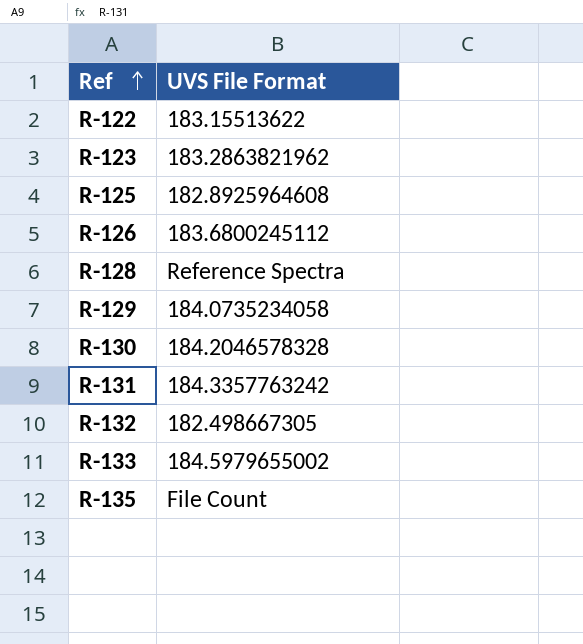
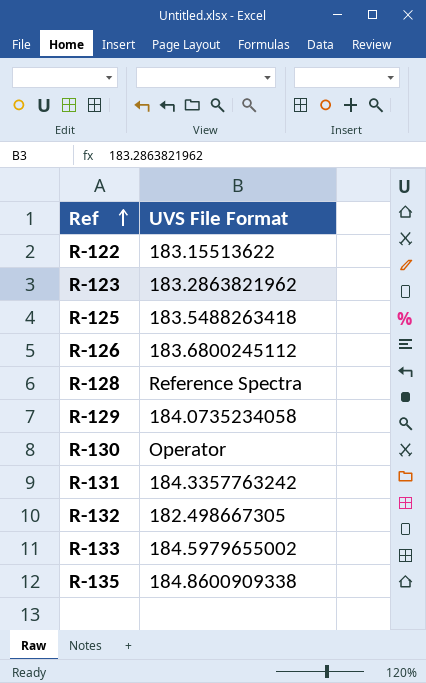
R-125 | UVS File Format: 182.8925964608 -> 183.5488263418
R-130 | UVS File Format: 184.2046578328 -> Operator
R-135 | UVS File Format: File Count -> 184.8600909338

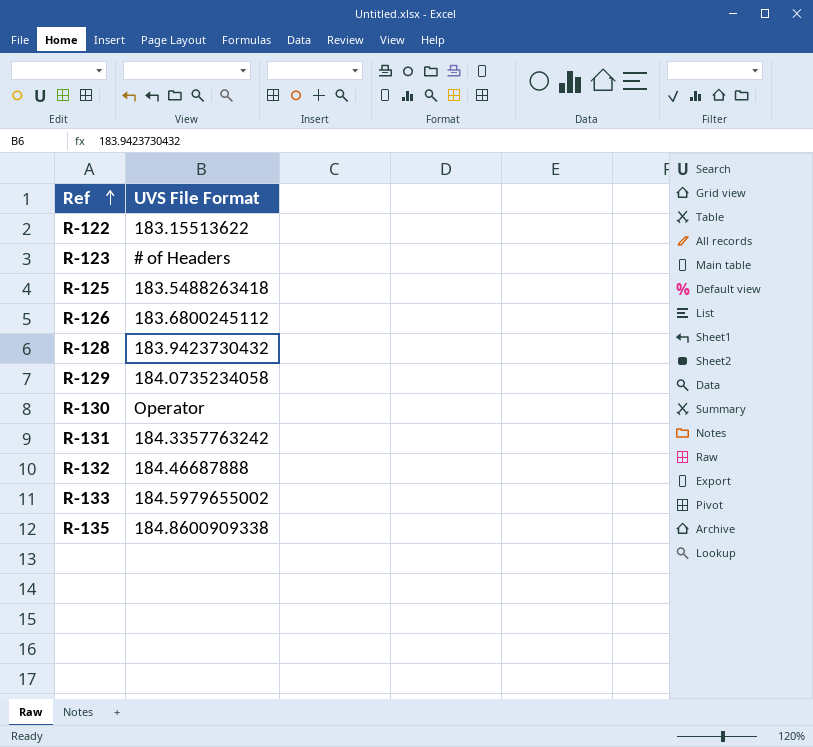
R-123 | UVS File Format: 183.2863821962 -> # of Headers
R-128 | UVS File Format: Reference Spectra -> 183.9423730432
R-132 | UVS File Format: 182.498667305 -> 184.46687888

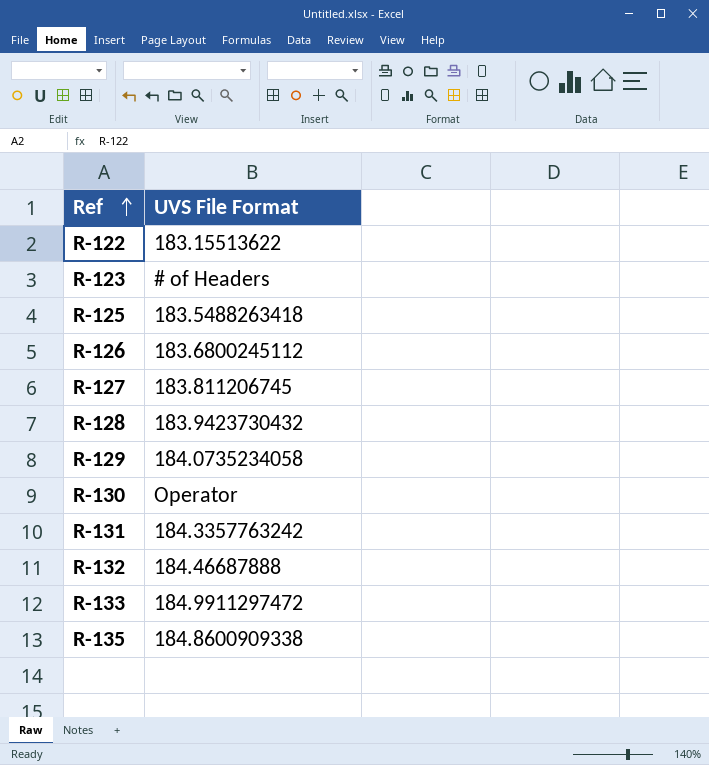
row R-127: none -> 183.811206745
R-133 | UVS File Format: 184.5979655002 -> 184.9911297472

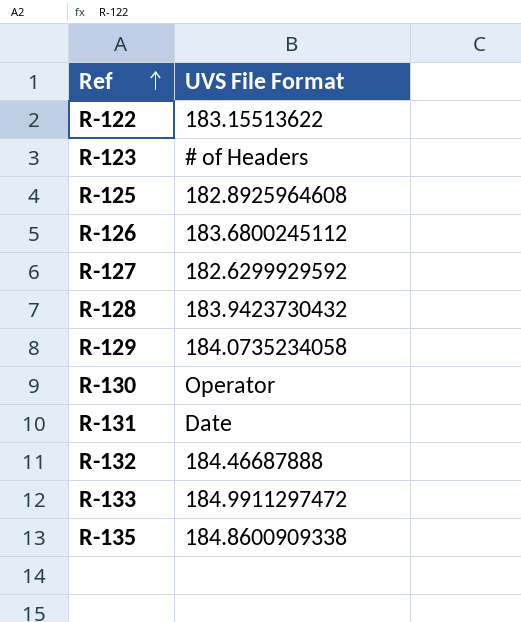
R-125 | UVS File Format: 183.5488263418 -> 182.8925964608
R-127 | UVS File Format: 183.811206745 -> 182.6299929592
R-131 | UVS File Format: 184.3357763242 -> Date

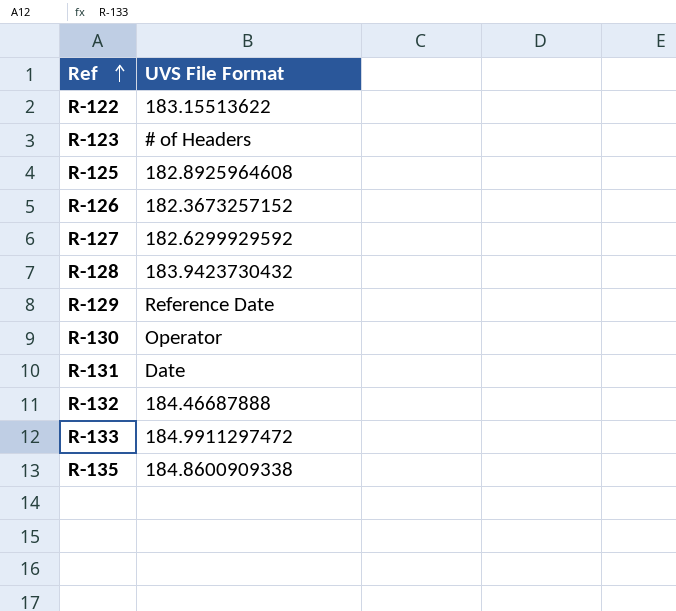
R-126 | UVS File Format: 183.6800245112 -> 182.3673257152
R-129 | UVS File Format: 184.0735234058 -> Reference Date

